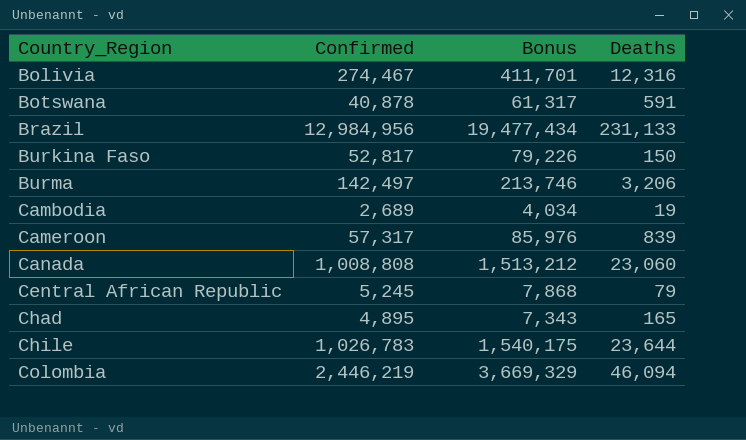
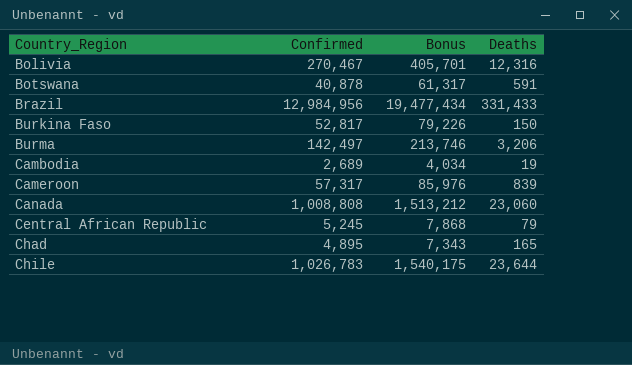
row Colombia: 2,446,219 | 3,669,329 | 46,094 -> none
Bolivia | Confirmed: 274,467 -> 270,467
Bolivia | Bonus: 411,701 -> 405,701
Brazil | Deaths: 231,133 -> 331,433

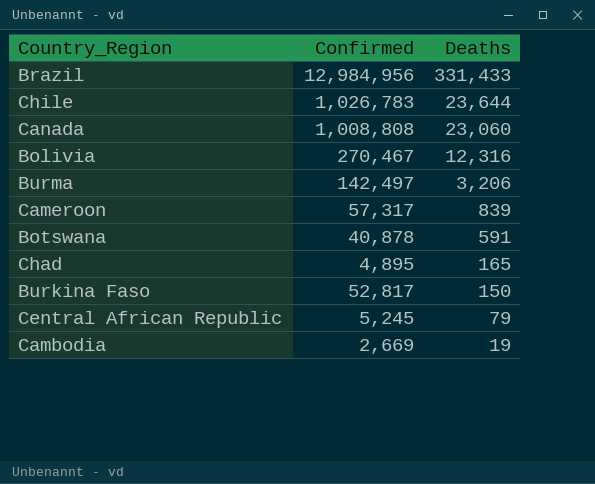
row order: Country_Region ascending -> Deaths descending
column Bonus | formula: [Confirmed] * 1.5 -> none
Cambodia | Confirmed: 2,689 -> 2,669

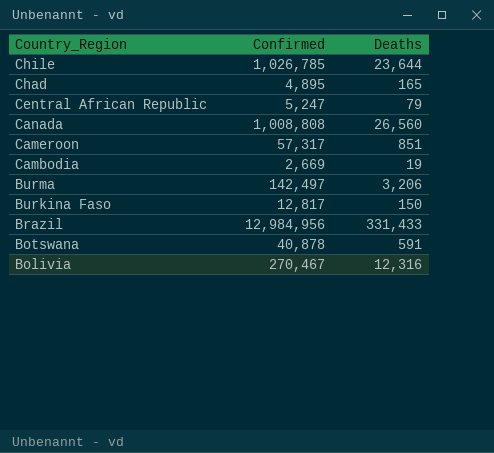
row order: Deaths descending -> Country_Region descending
Chile | Confirmed: 1,026,783 -> 1,026,785
Central African Republic | Confirmed: 5,245 -> 5,247
Canada | Deaths: 23,060 -> 26,560
Cameroon | Deaths: 839 -> 851
Burkina Faso | Confirmed: 52,817 -> 12,817

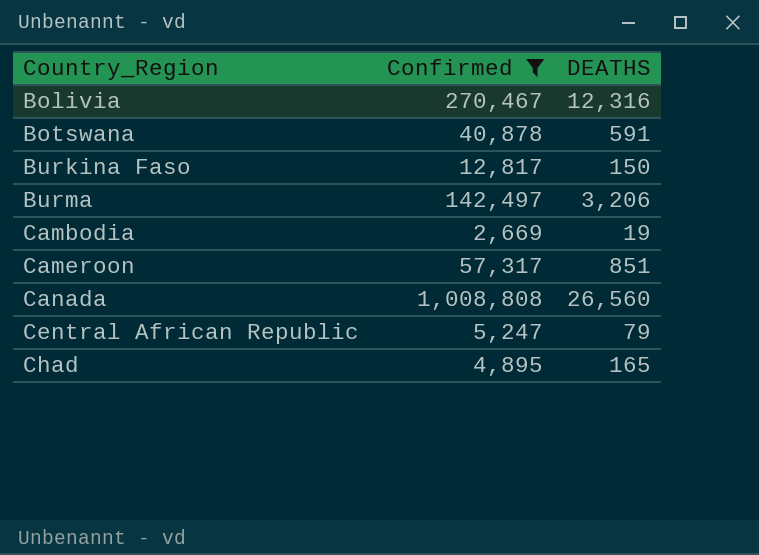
filter: none -> Confirmed <= 1,008,808
row order: Country_Region descending -> Country_Region ascending
column name: Deaths -> DEATHS

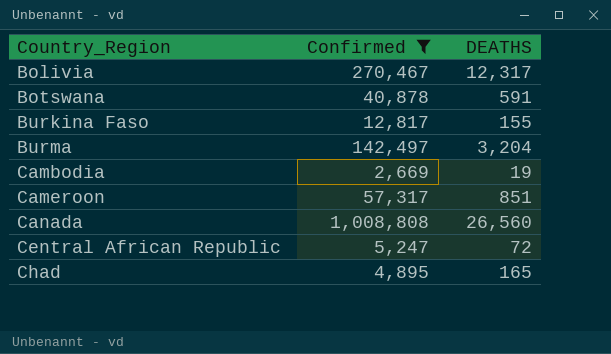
Bolivia | DEATHS: 12,316 -> 12,317
Burkina Faso | DEATHS: 150 -> 155
Burma | DEATHS: 3,206 -> 3,204
Central African Republic | DEATHS: 79 -> 72

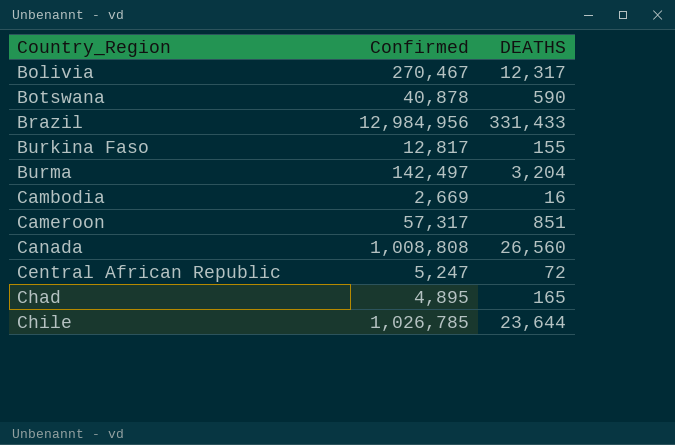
filter: Confirmed <= 1,008,808 -> none
Botswana | DEATHS: 591 -> 590
Cambodia | DEATHS: 19 -> 16

